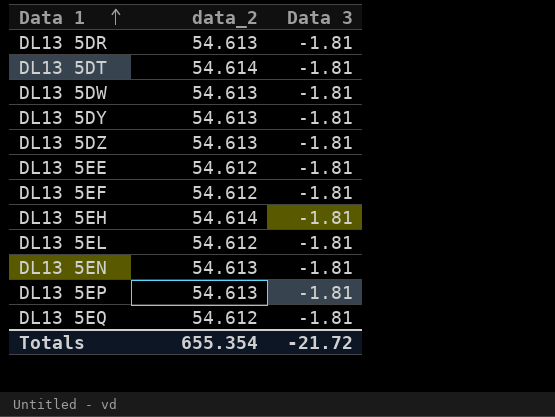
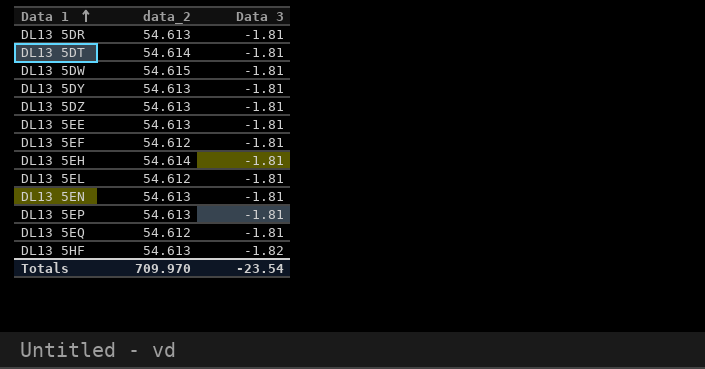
DL13 5DW | data_2: 54.613 -> 54.615
DL13 5EE | data_2: 54.612 -> 54.613
row DL13 5HF: none -> 54.613 | -1.82
Totals | data_2: 655.354 -> 709.970
Totals | Data 3: -21.72 -> -23.54

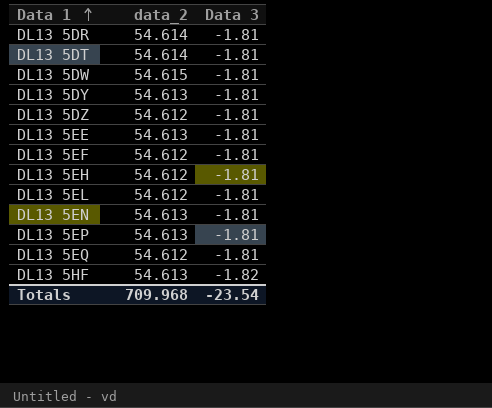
DL13 5DR | data_2: 54.613 -> 54.614
DL13 5DZ | data_2: 54.613 -> 54.612
DL13 5EH | data_2: 54.614 -> 54.612
Totals | data_2: 709.970 -> 709.968

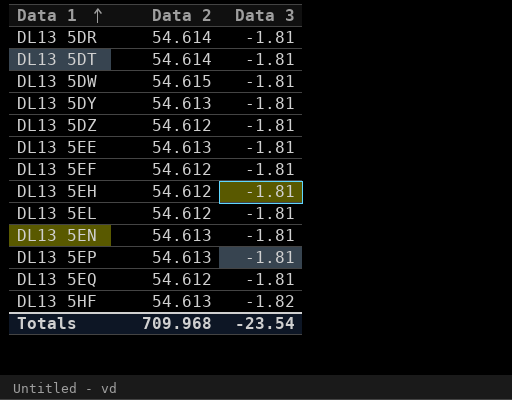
column name: data_2 -> Data 2

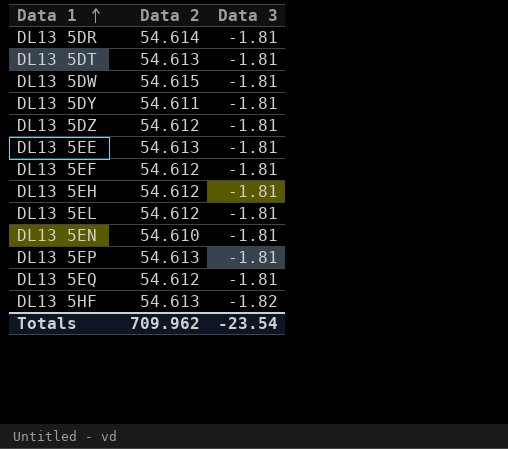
DL13 5DT | Data 2: 54.614 -> 54.613
DL13 5DY | Data 2: 54.613 -> 54.611
DL13 5EN | Data 2: 54.613 -> 54.610
Totals | Data 2: 709.968 -> 709.962

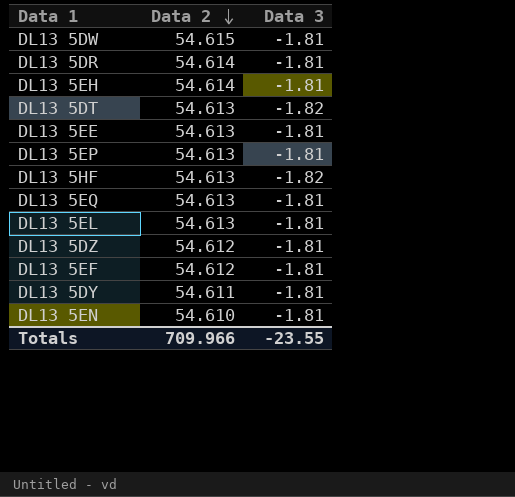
row order: Data 1 ascending -> Data 2 descending
DL13 5EH | Data 2: 54.612 -> 54.614
DL13 5DT | Data 3: -1.81 -> -1.82
DL13 5EQ | Data 2: 54.612 -> 54.613
DL13 5EL | Data 2: 54.612 -> 54.613
Totals | Data 2: 709.962 -> 709.966
Totals | Data 3: -23.54 -> -23.55

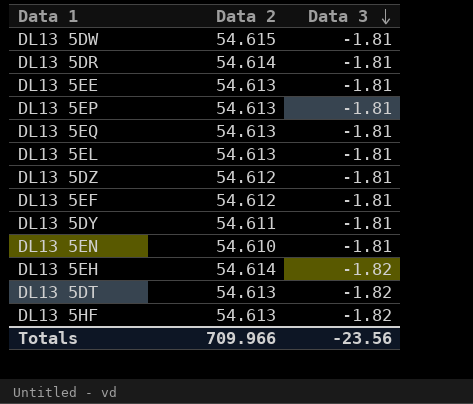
row order: Data 2 descending -> Data 3 descending
DL13 5EH | Data 3: -1.81 -> -1.82
Totals | Data 3: -23.55 -> -23.56

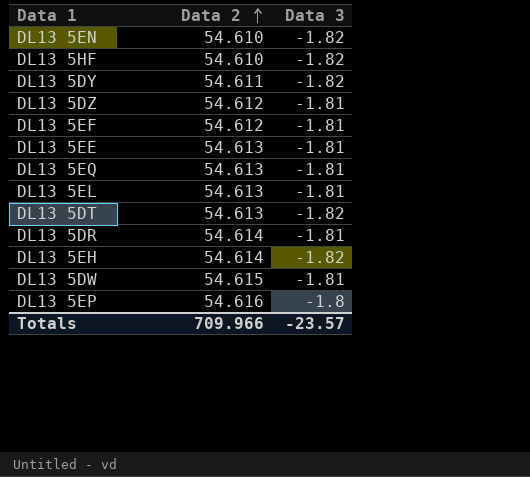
row order: Data 3 descending -> Data 2 ascending
DL13 5EN | Data 3: -1.81 -> -1.82
DL13 5HF | Data 2: 54.613 -> 54.610
DL13 5DY | Data 3: -1.81 -> -1.82
DL13 5EP | Data 2: 54.613 -> 54.616
DL13 5EP | Data 3: -1.81 -> -1.8
Totals | Data 3: -23.56 -> -23.57

